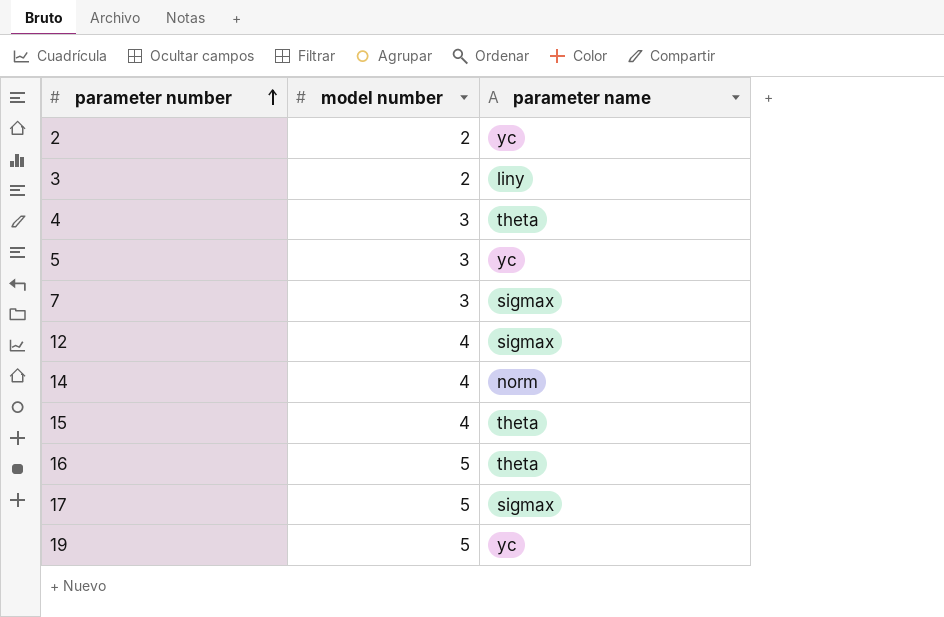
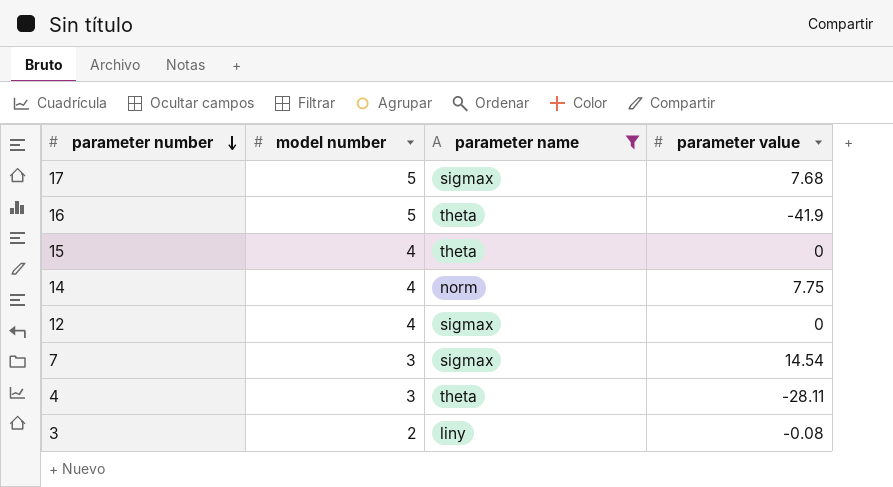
filter: none -> parameter name != yc
row order: parameter number ascending -> parameter number descending
column parameter value | position: none -> 4

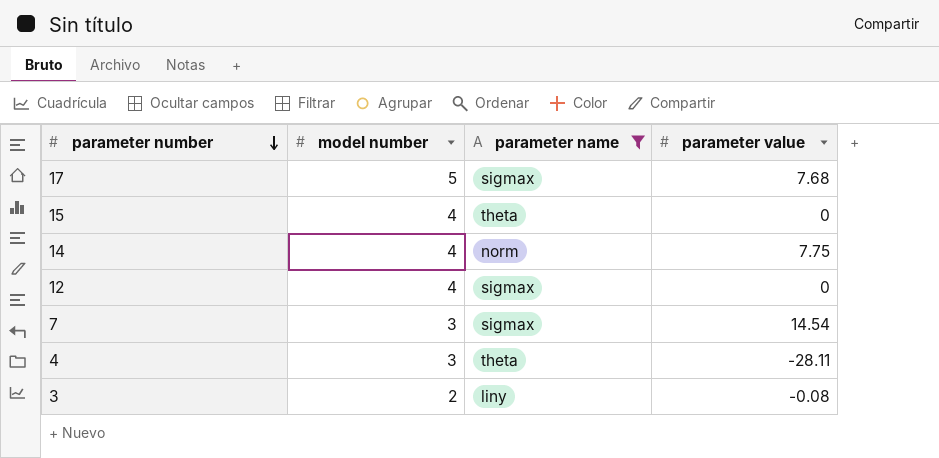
row 16: 5 | theta | -41.9 -> none

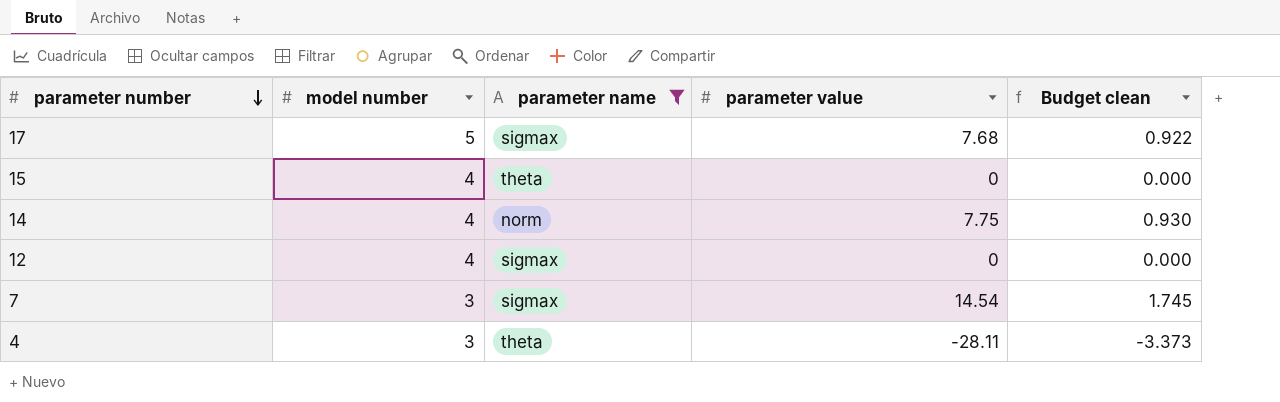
column Budget clean | formula: none -> [parameter value] * 0.12
row 3: 2 | liny | -0.08 -> none

